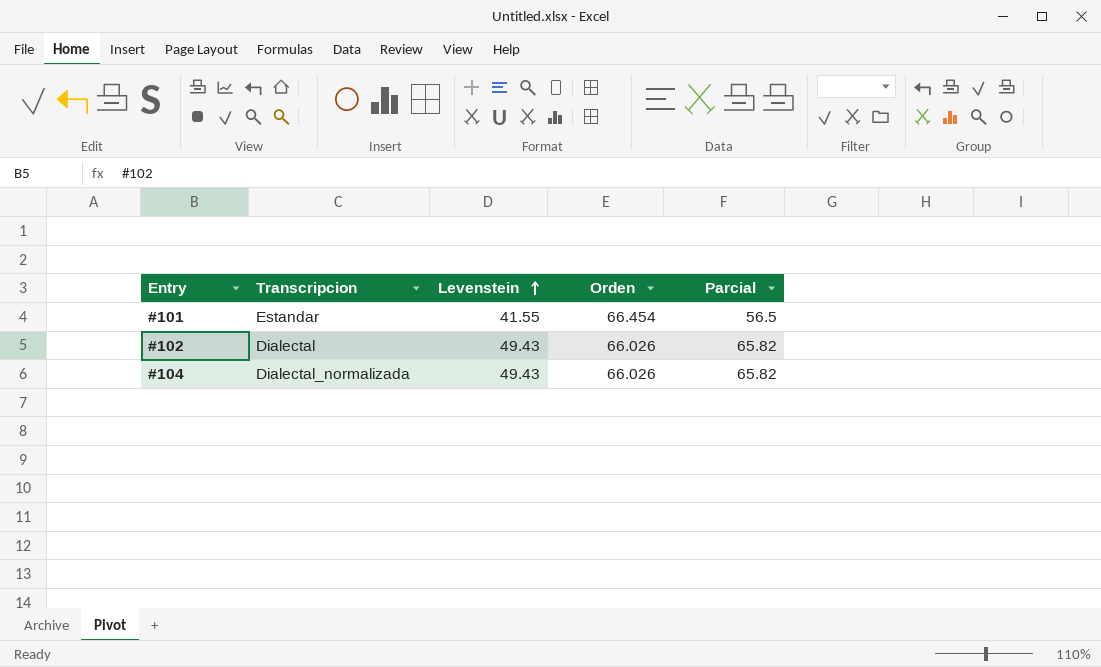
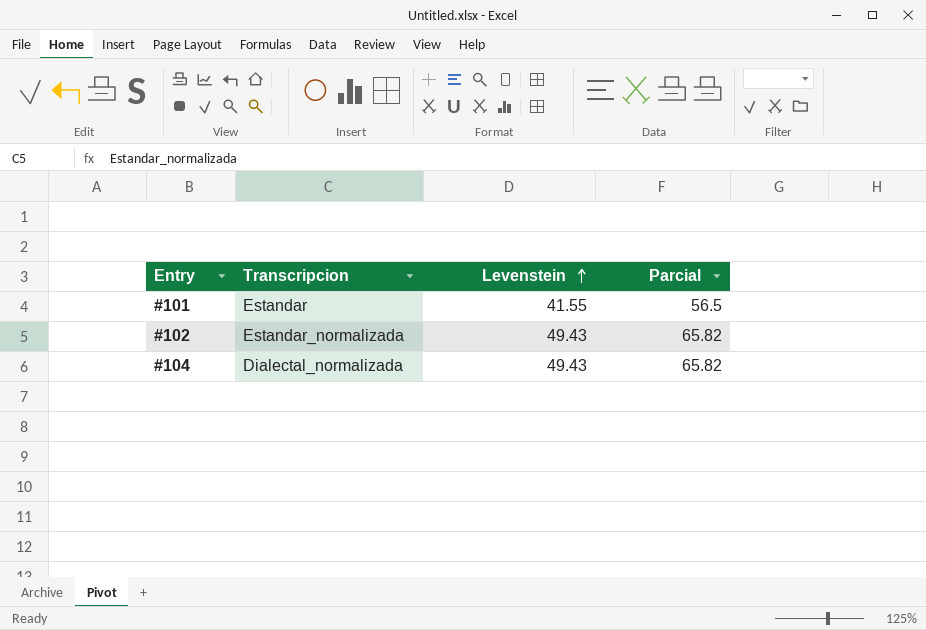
column Orden | position: 4 -> none
#102 | Transcripcion: Dialectal -> Estandar_normalizada

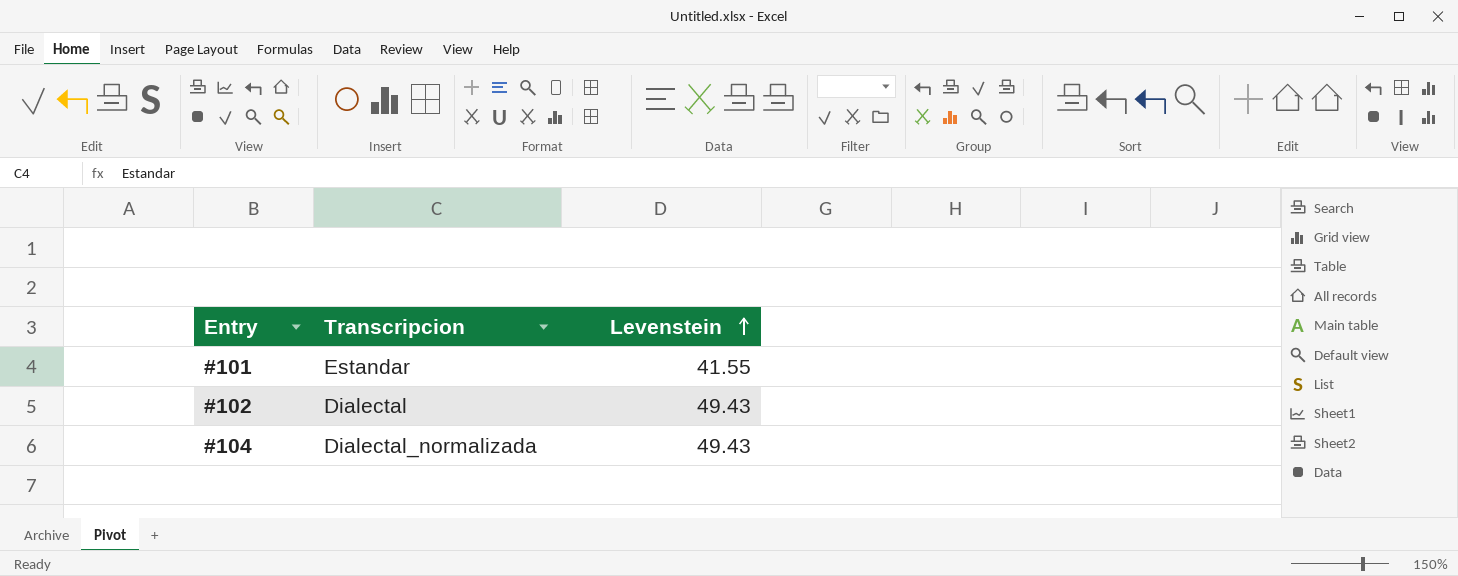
column Parcial | position: 4 -> none
#102 | Transcripcion: Estandar_normalizada -> Dialectal

